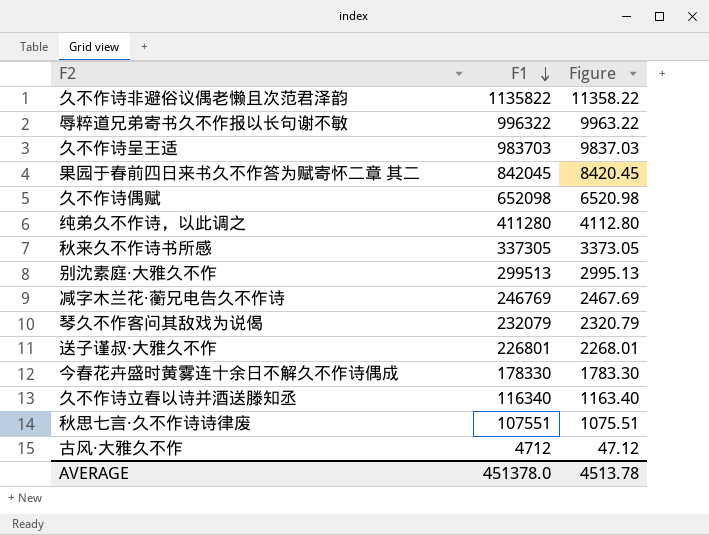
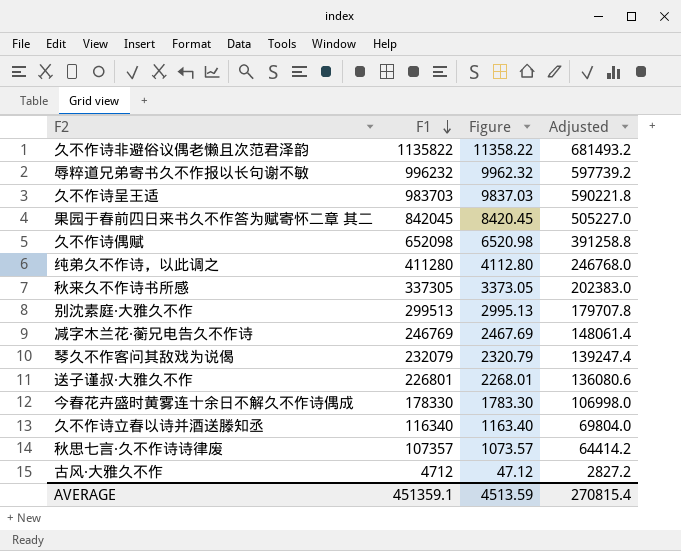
column Adjusted | formula: none -> [F1] * 0.6
辱粹道兄弟寄书久不作报以长句谢不敏 | F1: 996322 -> 996232
辱粹道兄弟寄书久不作报以长句谢不敏 | Figure: 9963.22 -> 9962.32
秋思七言·久不作诗诗律废 | F1: 107551 -> 107357
秋思七言·久不作诗诗律废 | Figure: 1075.51 -> 1073.57
AVERAGE | F1: 451378.0 -> 451359.1
AVERAGE | Figure: 4513.78 -> 4513.59

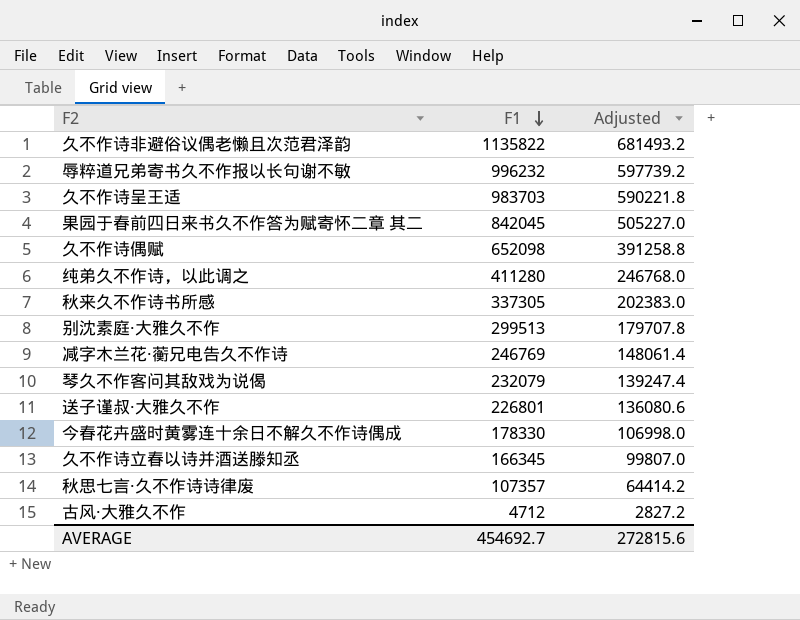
column Figure | formula: [F1] * 0.01 -> none
久不作诗立春以诗并酒送滕知丞 | F1: 116340 -> 166345
久不作诗立春以诗并酒送滕知丞 | Adjusted: 69804.0 -> 99807.0
AVERAGE | F1: 451359.1 -> 454692.7
AVERAGE | Adjusted: 270815.4 -> 272815.6

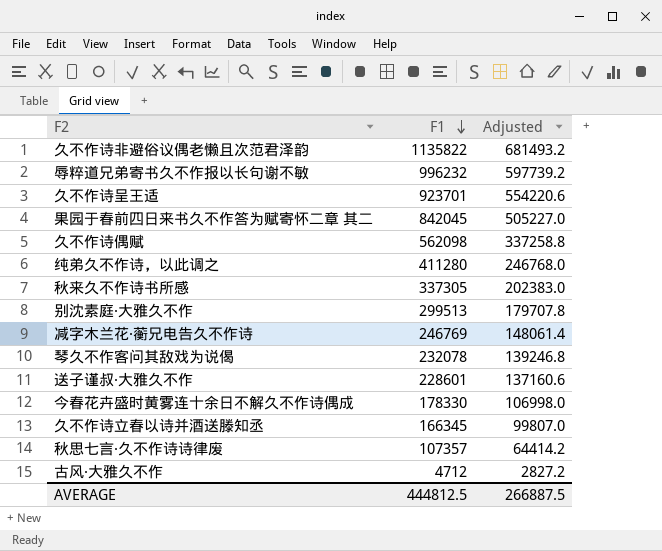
久不作诗呈王适 | F1: 983703 -> 923701
久不作诗呈王适 | Adjusted: 590221.8 -> 554220.6
久不作诗偶赋 | F1: 652098 -> 562098
久不作诗偶赋 | Adjusted: 391258.8 -> 337258.8
琴久不作客问其敌戏为说偈 | F1: 232079 -> 232078
琴久不作客问其敌戏为说偈 | Adjusted: 139247.4 -> 139246.8
送子谨叔·大雅久不作 | F1: 226801 -> 228601
送子谨叔·大雅久不作 | Adjusted: 136080.6 -> 137160.6
AVERAGE | F1: 454692.7 -> 444812.5
AVERAGE | Adjusted: 272815.6 -> 266887.5

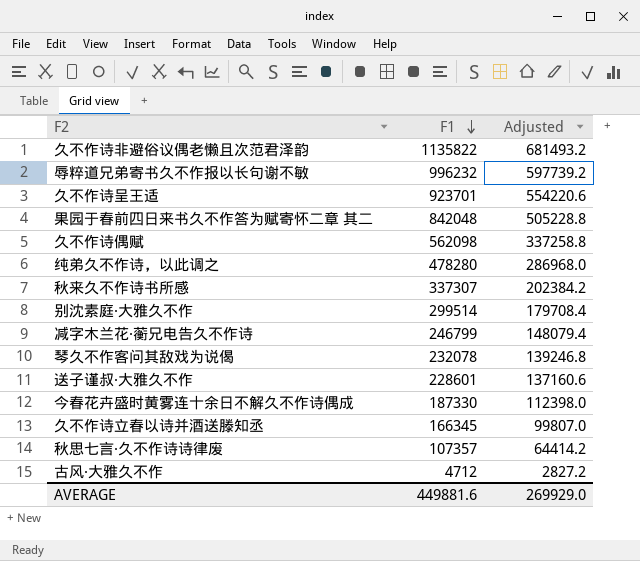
果园于春前四日来书久不作答为赋寄怀二章 其二 | F1: 842045 -> 842048
果园于春前四日来书久不作答为赋寄怀二章 其二 | Adjusted: 505227.0 -> 505228.8
纯弟久不作诗，以此调之 | F1: 411280 -> 478280
纯弟久不作诗，以此调之 | Adjusted: 246768.0 -> 286968.0
秋来久不作诗书所感 | F1: 337305 -> 337307
秋来久不作诗书所感 | Adjusted: 202383.0 -> 202384.2
别沈素庭·大雅久不作 | F1: 299513 -> 299514
别沈素庭·大雅久不作 | Adjusted: 179707.8 -> 179708.4
减字木兰花·蘅兄电告久不作诗 | F1: 246769 -> 246799
减字木兰花·蘅兄电告久不作诗 | Adjusted: 148061.4 -> 148079.4
今春花卉盛时黄雾连十余日不解久不作诗偶成 | F1: 178330 -> 187330
今春花卉盛时黄雾连十余日不解久不作诗偶成 | Adjusted: 106998.0 -> 112398.0
AVERAGE | F1: 444812.5 -> 449881.6
AVERAGE | Adjusted: 266887.5 -> 269929.0

